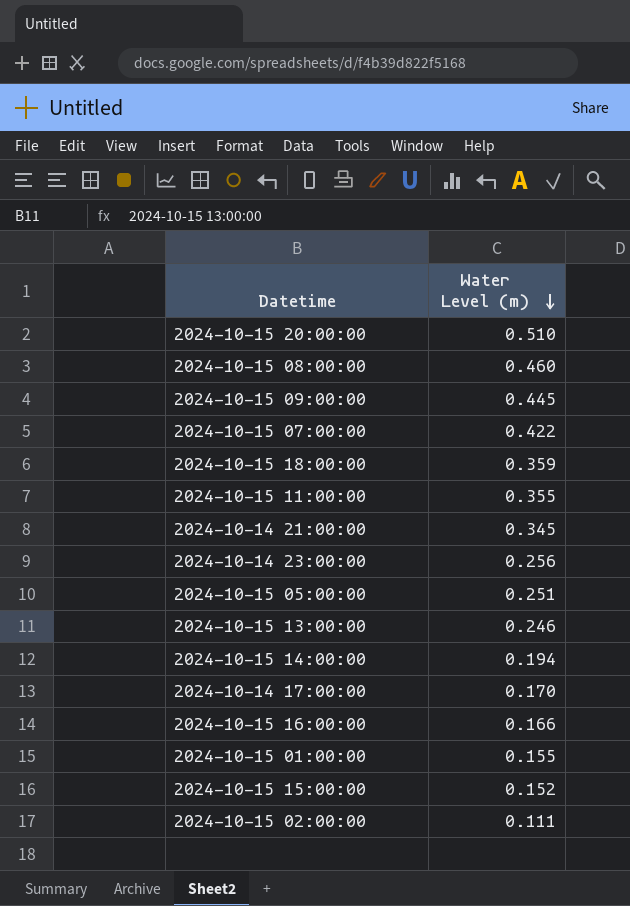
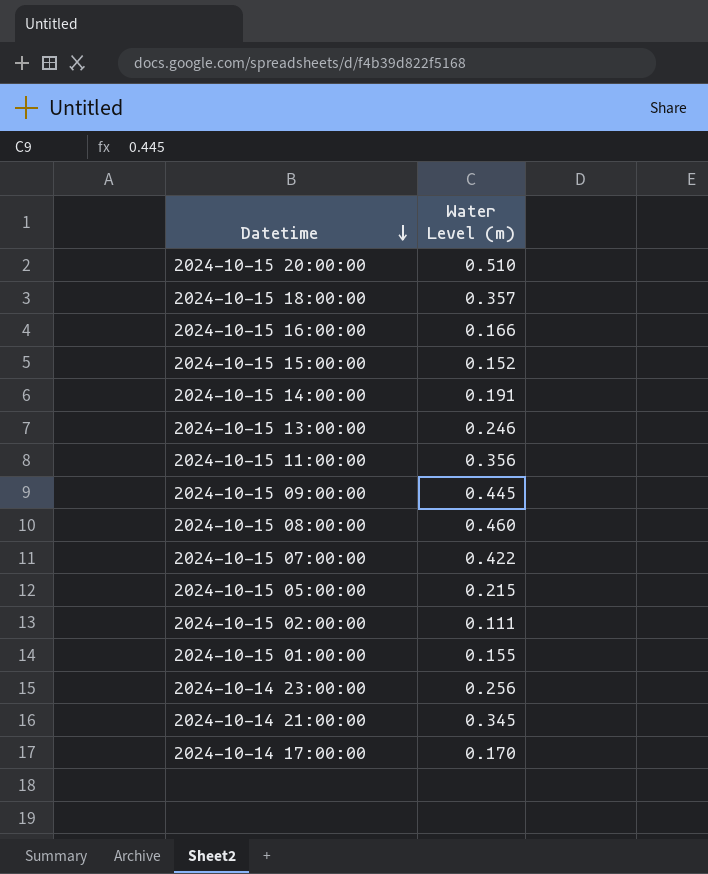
row order: Water Level (m) descending -> Datetime descending
2024-10-15 18:00:00 | Water Level (m): 0.359 -> 0.357
2024-10-15 14:00:00 | Water Level (m): 0.194 -> 0.191
2024-10-15 11:00:00 | Water Level (m): 0.355 -> 0.356
2024-10-15 05:00:00 | Water Level (m): 0.251 -> 0.215

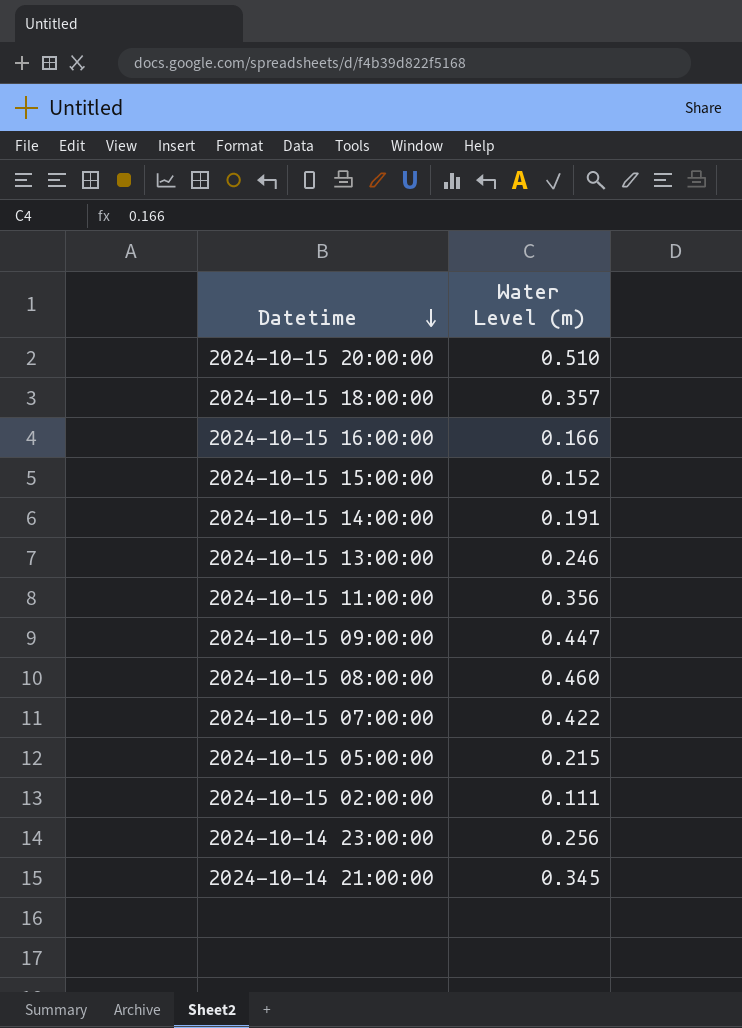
row 2024-10-15 01:00:00: 0.155 -> none
row 2024-10-14 17:00:00: 0.170 -> none
2024-10-15 09:00:00 | Water Level (m): 0.445 -> 0.447

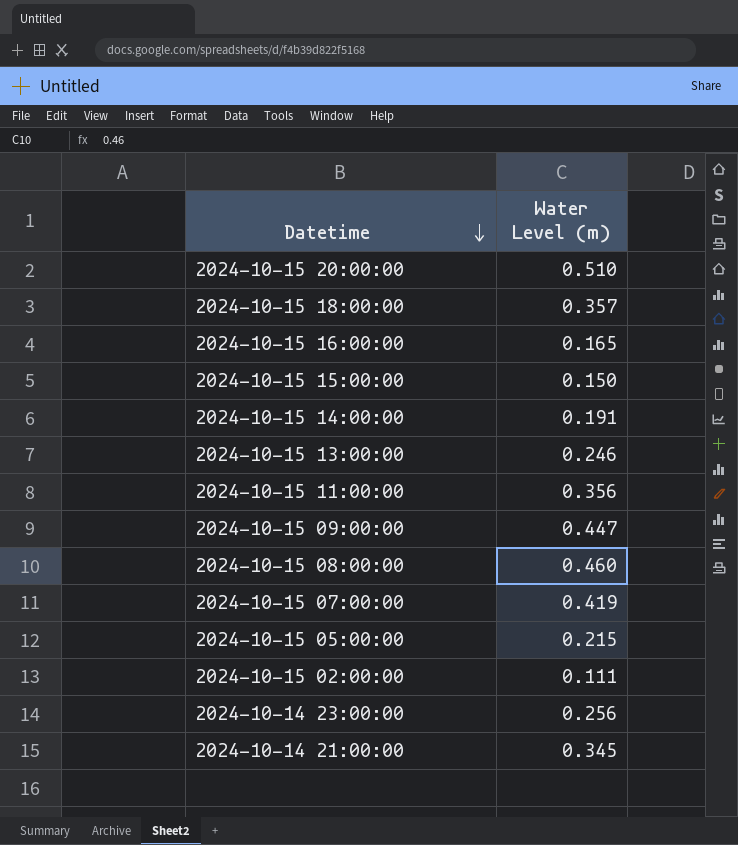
2024-10-15 16:00:00 | Water Level (m): 0.166 -> 0.165
2024-10-15 15:00:00 | Water Level (m): 0.152 -> 0.150
2024-10-15 07:00:00 | Water Level (m): 0.422 -> 0.419

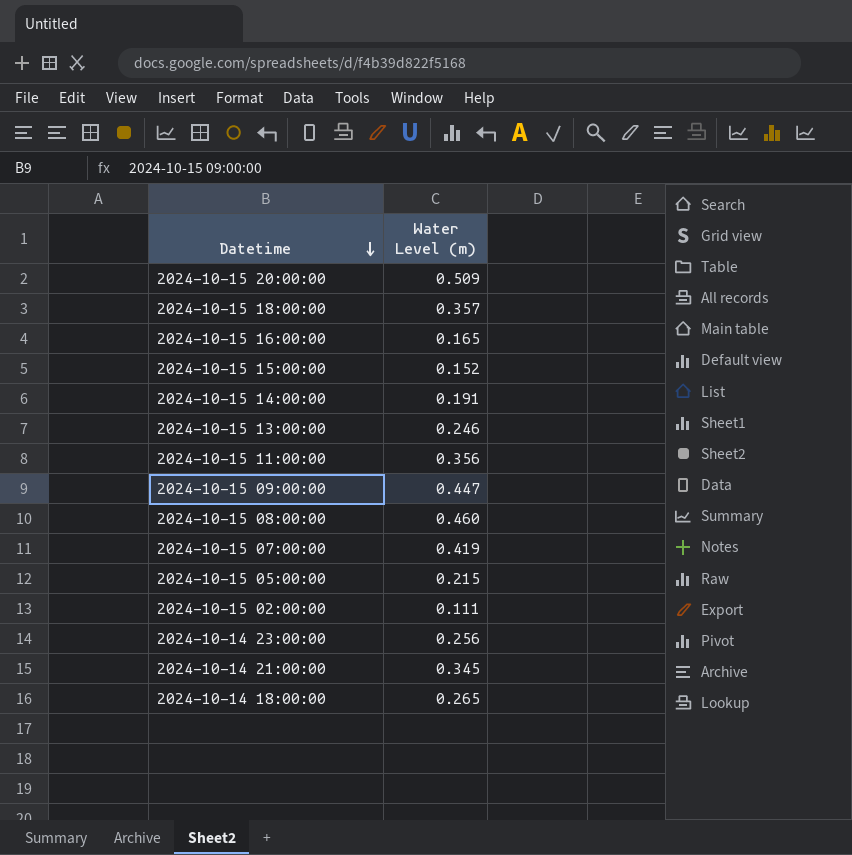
2024-10-15 20:00:00 | Water Level (m): 0.510 -> 0.509
2024-10-15 15:00:00 | Water Level (m): 0.150 -> 0.152
row 2024-10-14 18:00:00: none -> 0.265

